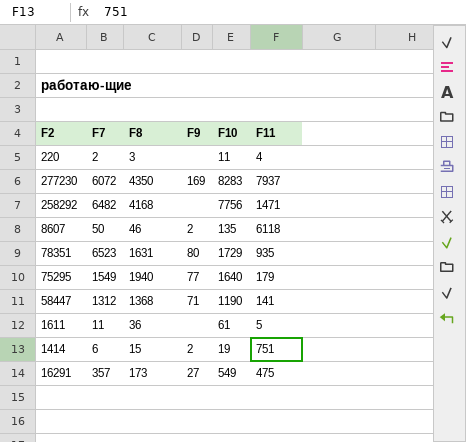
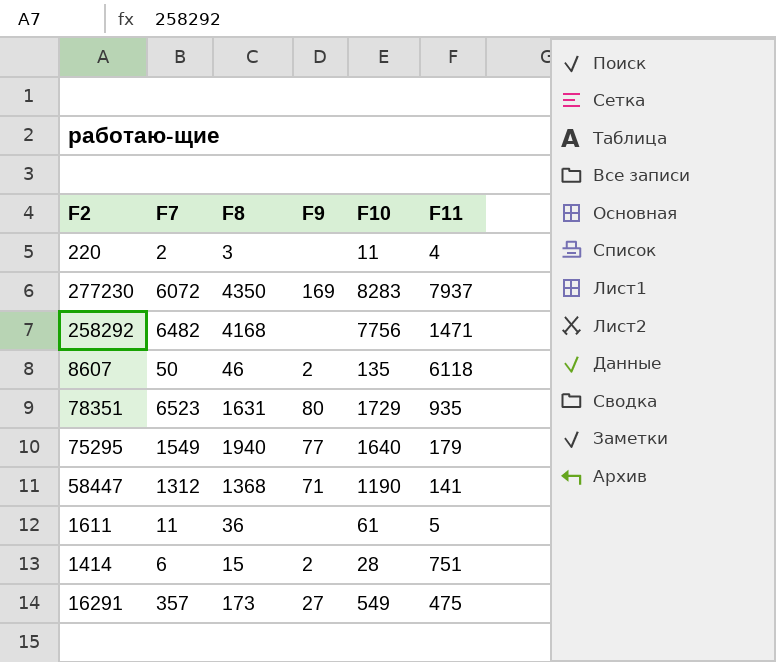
1414 | F10: 19 -> 28

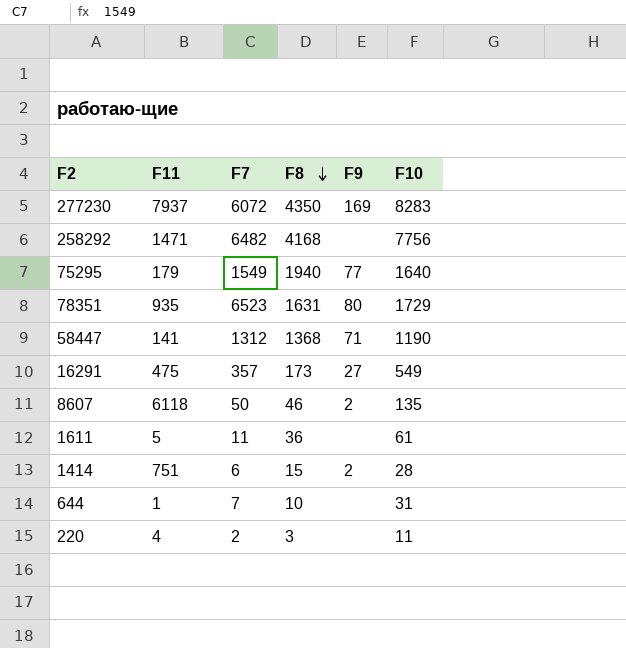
row order: none -> F8 descending
column F11 | position: 6 -> 2
row 644: none -> 1 | 7 | 10 | none | 31

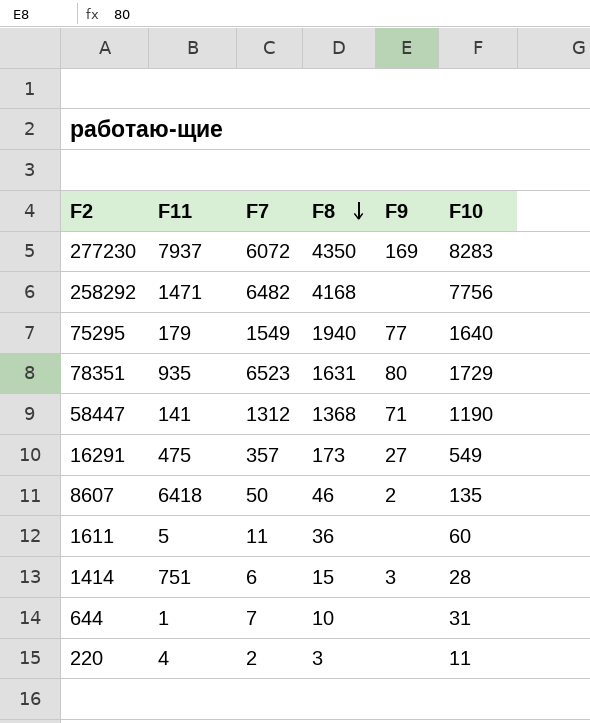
8607 | F11: 6118 -> 6418
1611 | F10: 61 -> 60
1414 | F9: 2 -> 3

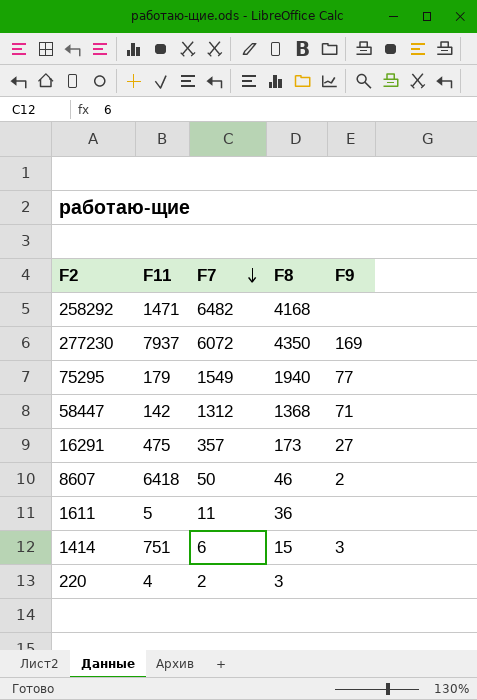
row order: F8 descending -> F7 descending
column F10 | position: 6 -> none
row 78351: 935 | 6523 | 1631 | 80 | 1729 -> none
row 644: 1 | 7 | 10 | none | 31 -> none
58447 | F11: 141 -> 142

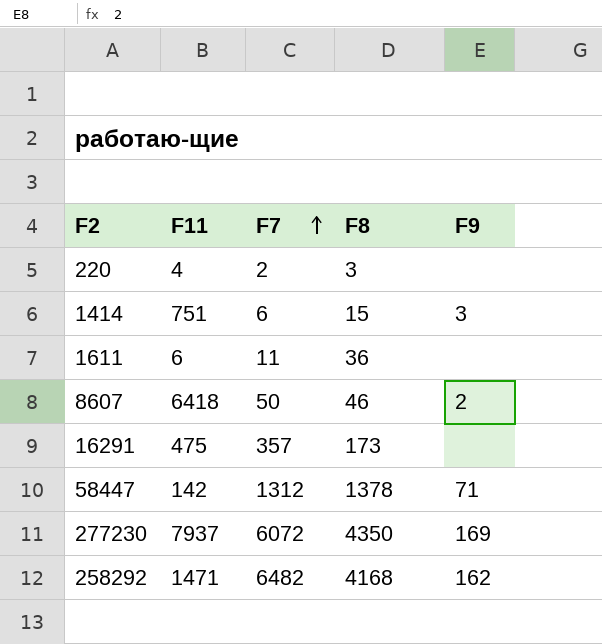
row order: F7 descending -> F7 ascending
row 75295: 179 | 1549 | 1940 | 77 -> none
1611 | F11: 5 -> 6
16291 | F9: 27 -> none
58447 | F8: 1368 -> 1378
258292 | F9: none -> 162

